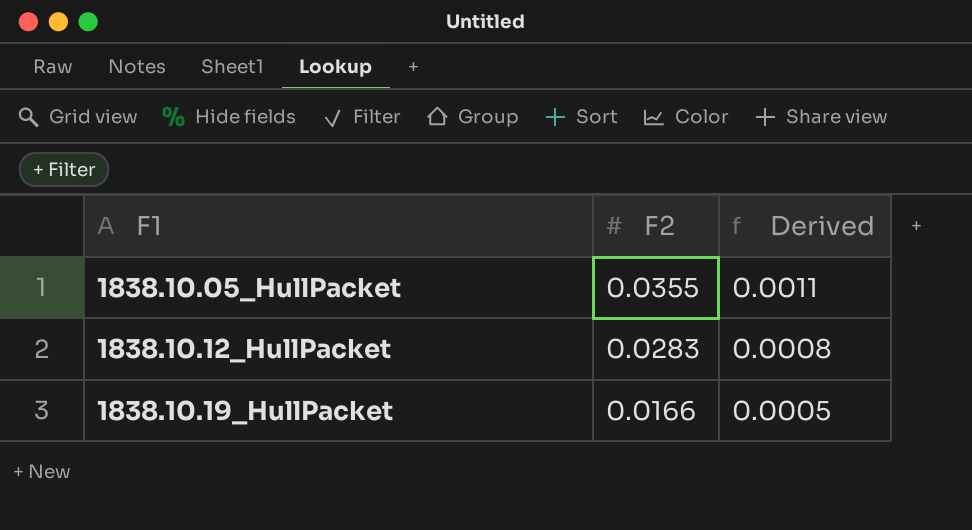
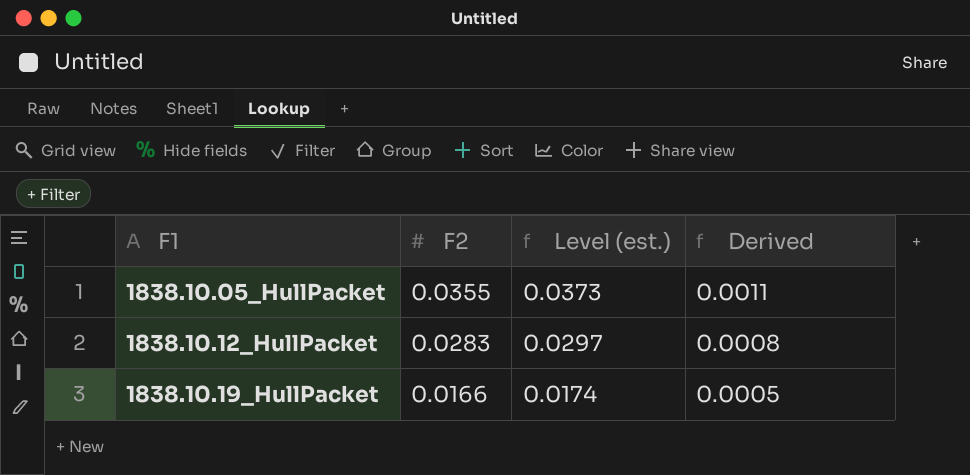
column Level (est.) | formula: none -> [F2] * 1.05

